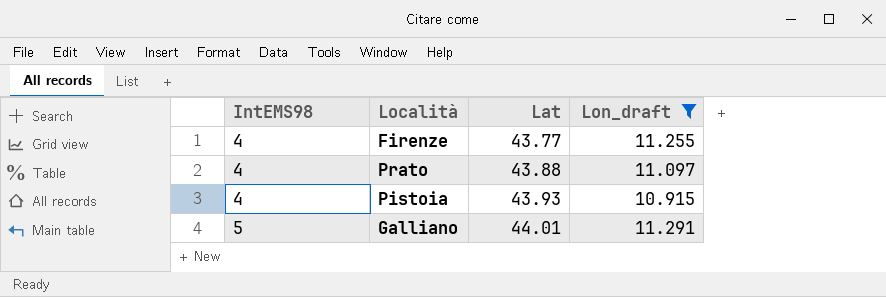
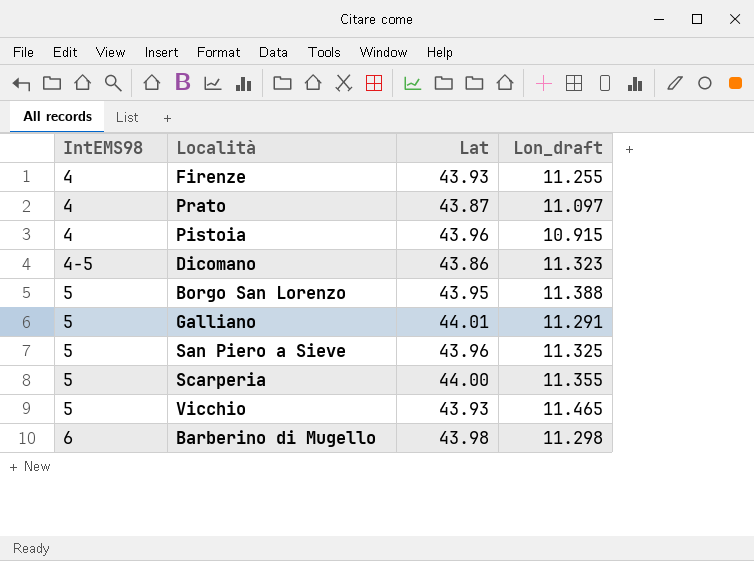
filter: Lon_draft <= 11.291 -> none
Firenze | Lat: 43.77 -> 43.93
Prato | Lat: 43.88 -> 43.87
Pistoia | Lat: 43.93 -> 43.96

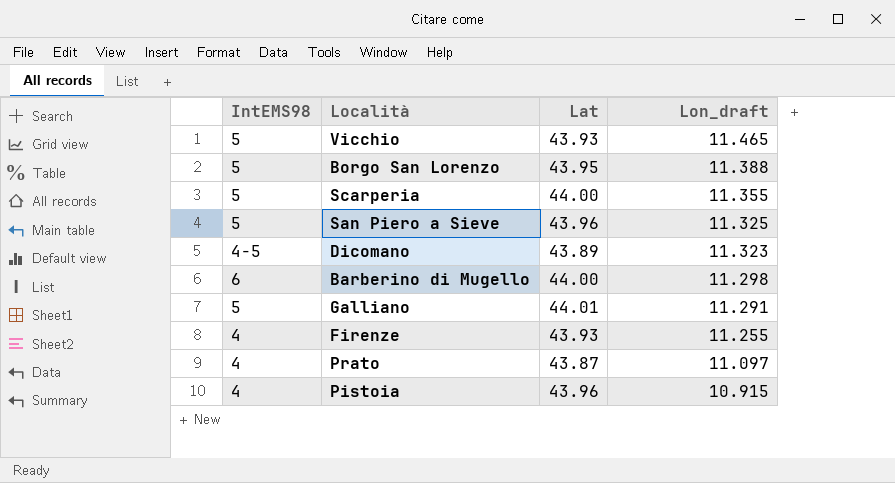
row order: IntEMS98 ascending -> Lon_draft descending
Dicomano | Lat: 43.86 -> 43.89
Barberino di Mugello | Lat: 43.98 -> 44.00

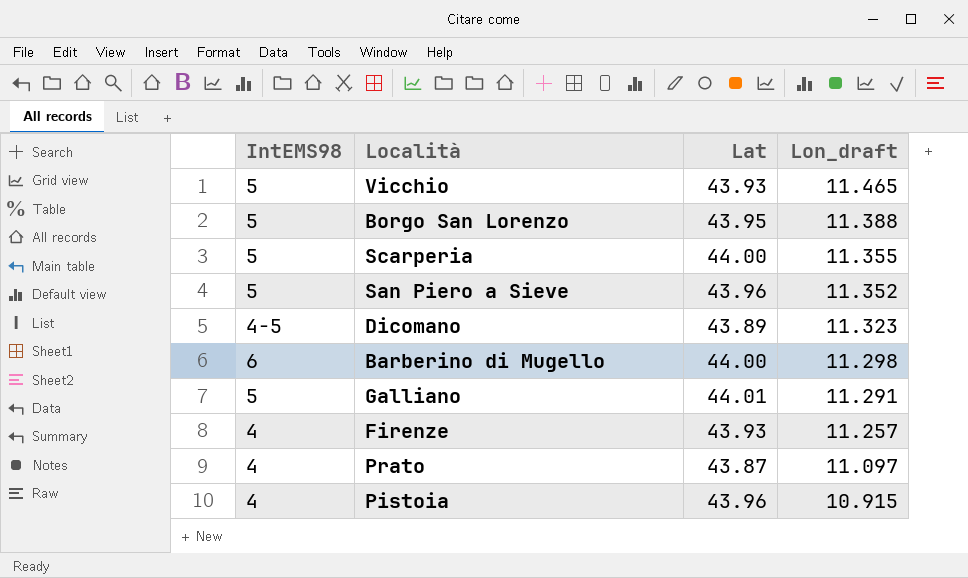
San Piero a Sieve | Lon_draft: 11.325 -> 11.352
Firenze | Lon_draft: 11.255 -> 11.257

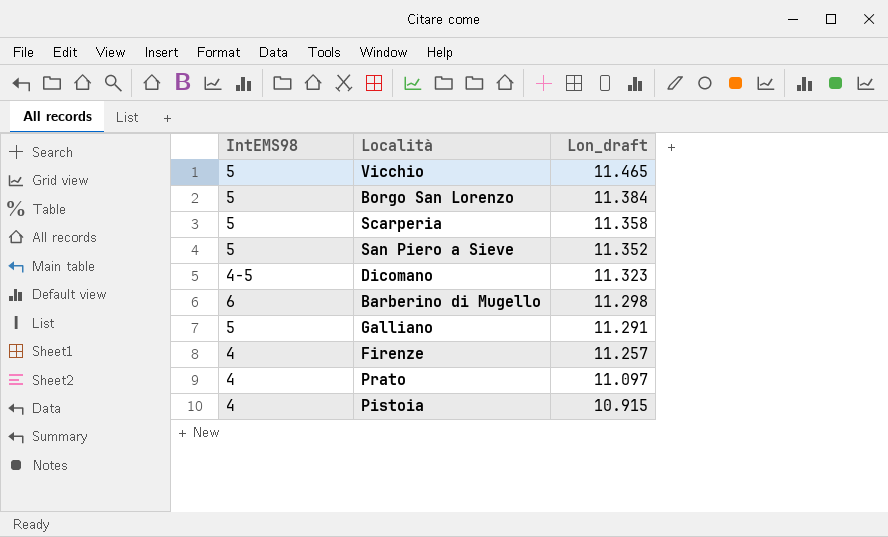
column Lat | position: 3 -> none
Borgo San Lorenzo | Lon_draft: 11.388 -> 11.384
Scarperia | Lon_draft: 11.355 -> 11.358

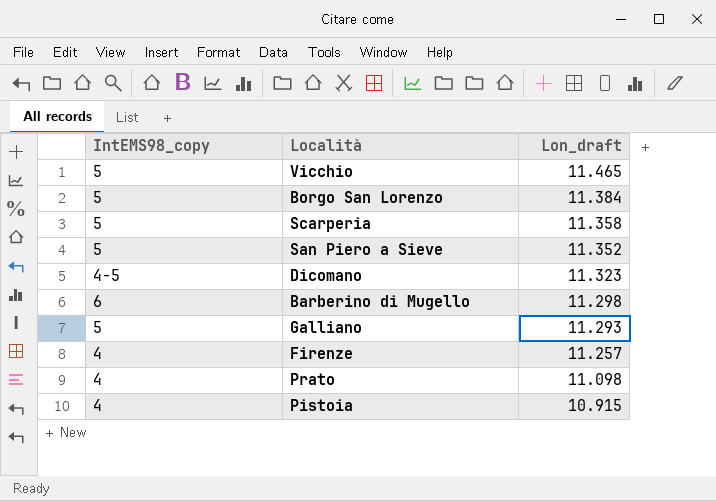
column name: IntEMS98 -> IntEMS98_copy
Galliano | Lon_draft: 11.291 -> 11.293
Prato | Lon_draft: 11.097 -> 11.098

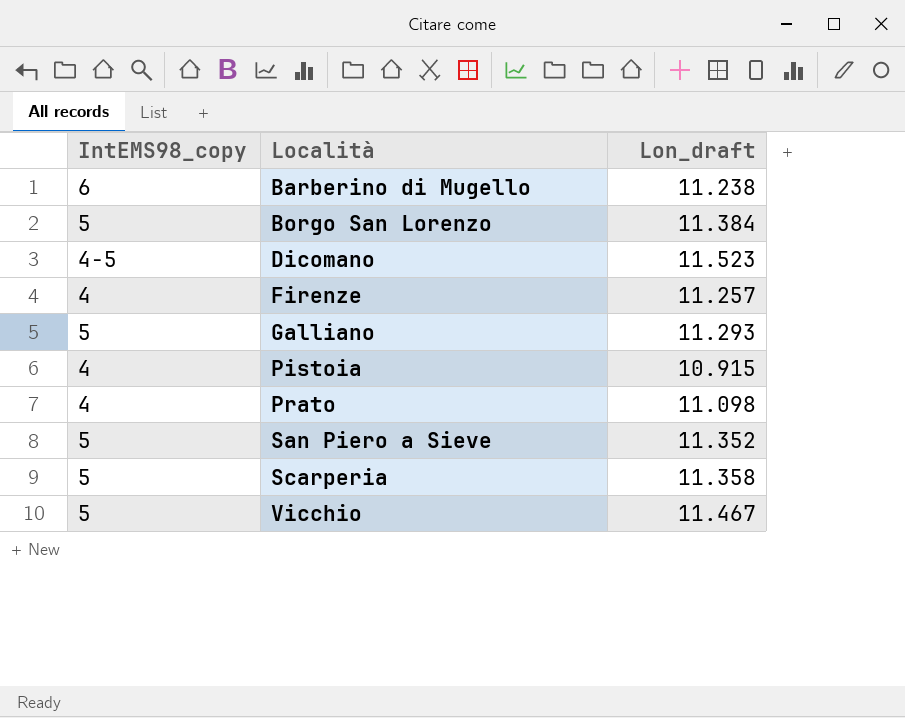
row order: Lon_draft descending -> Località ascending
Barberino di Mugello | Lon_draft: 11.298 -> 11.238
Dicomano | Lon_draft: 11.323 -> 11.523
Vicchio | Lon_draft: 11.465 -> 11.467

